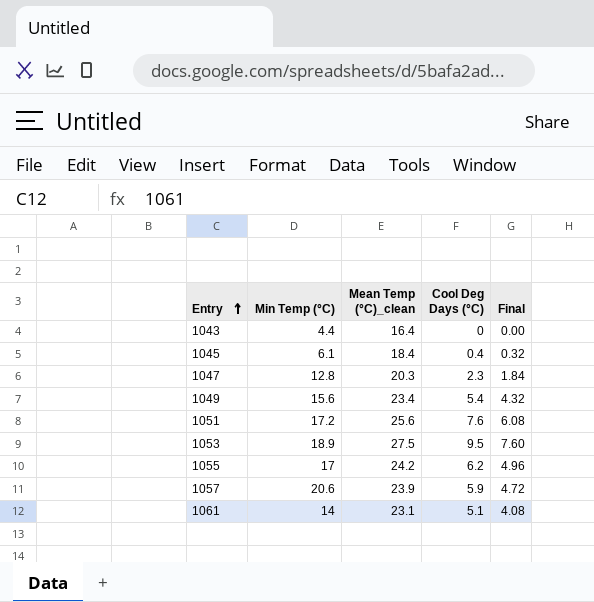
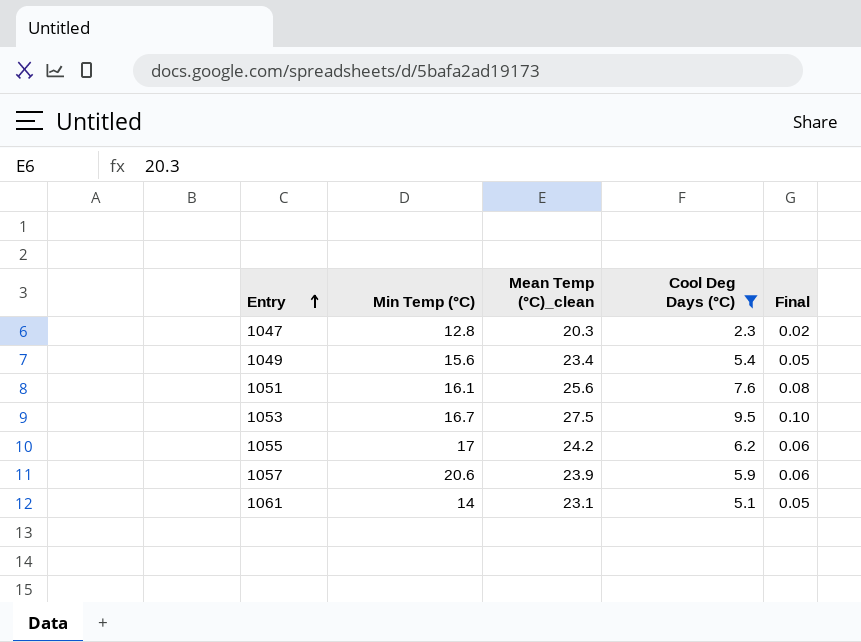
filter: none -> Cool Deg Days (°C) >= 2.3
column Final | formula: [Cool Deg Days (°C)] * 0.8 -> [Cool Deg Days (°C)] * 0.01
1051 | Min Temp (°C): 17.2 -> 16.1
1053 | Min Temp (°C): 18.9 -> 16.7

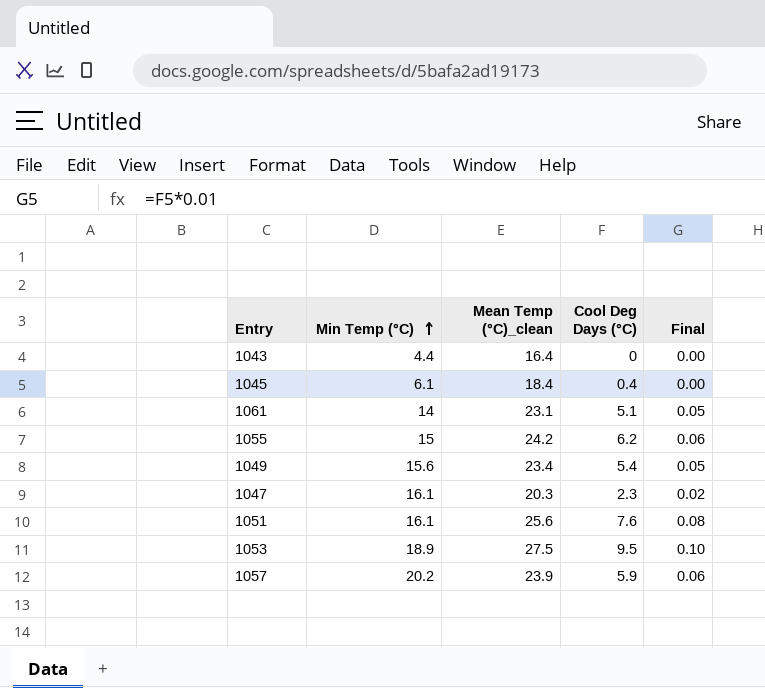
filter: Cool Deg Days (°C) >= 2.3 -> none
row order: Entry ascending -> Min Temp (°C) ascending
1055 | Min Temp (°C): 17 -> 15
1047 | Min Temp (°C): 12.8 -> 16.1
1053 | Min Temp (°C): 16.7 -> 18.9
1057 | Min Temp (°C): 20.6 -> 20.2

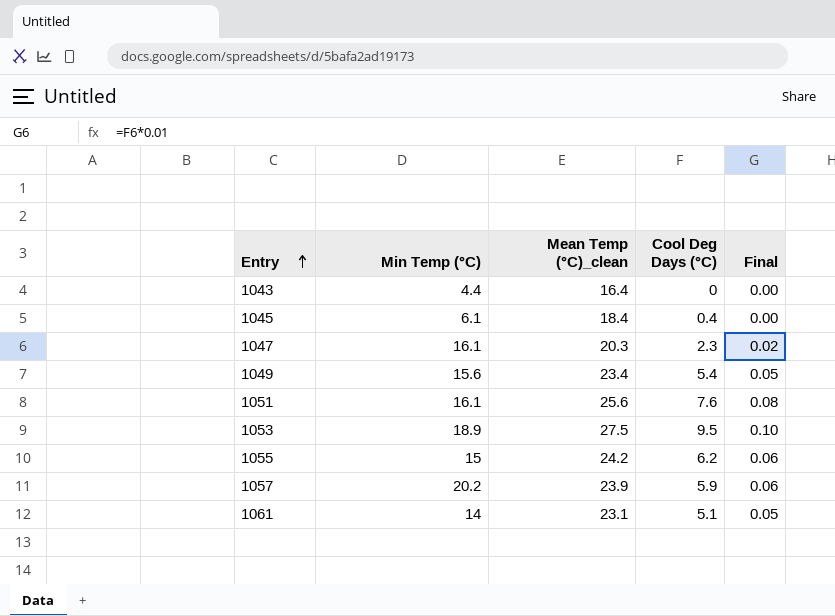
row order: Min Temp (°C) ascending -> Entry ascending

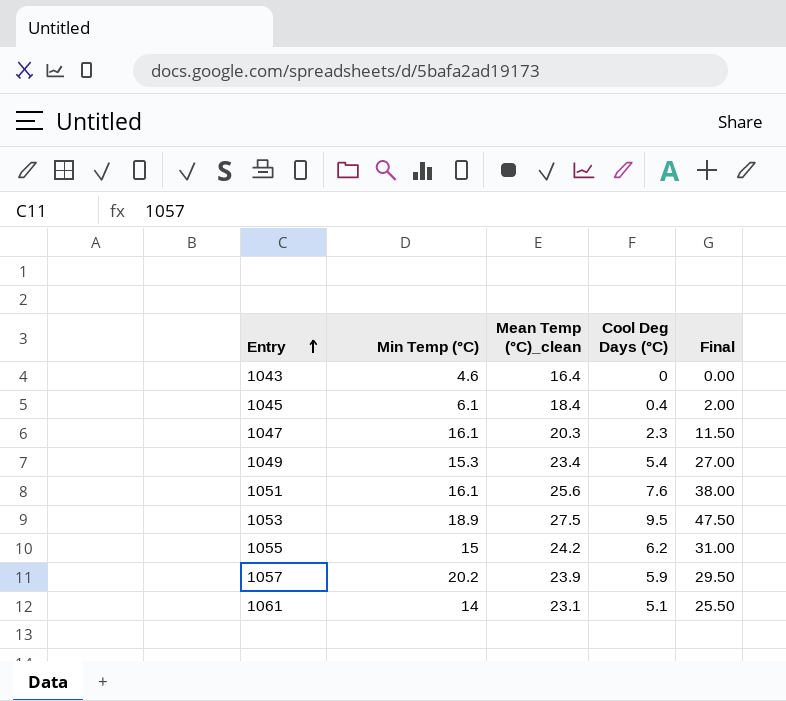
column Final | formula: [Cool Deg Days (°C)] * 0.01 -> [Cool Deg Days (°C)] * 5
1043 | Min Temp (°C): 4.4 -> 4.6
1049 | Min Temp (°C): 15.6 -> 15.3

